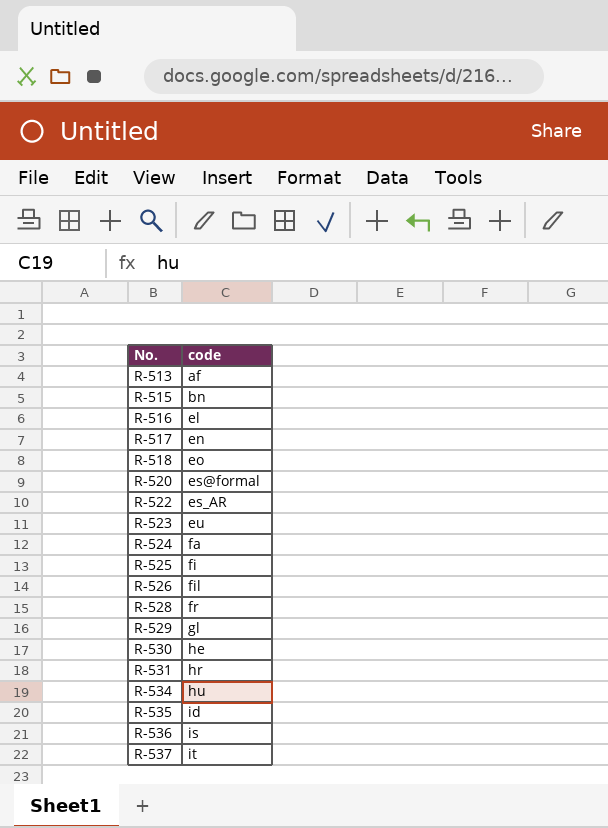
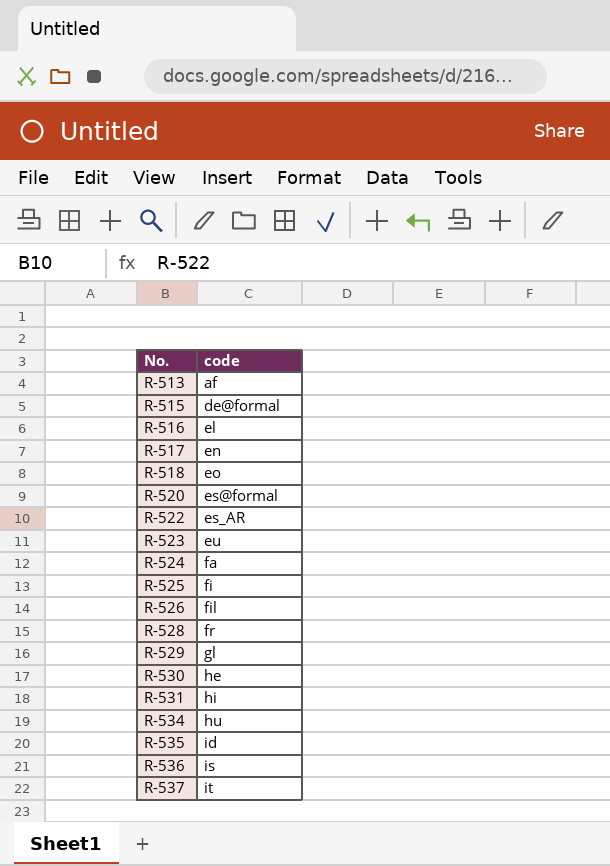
R-515 | code: bn -> de@formal
R-531 | code: hr -> hi

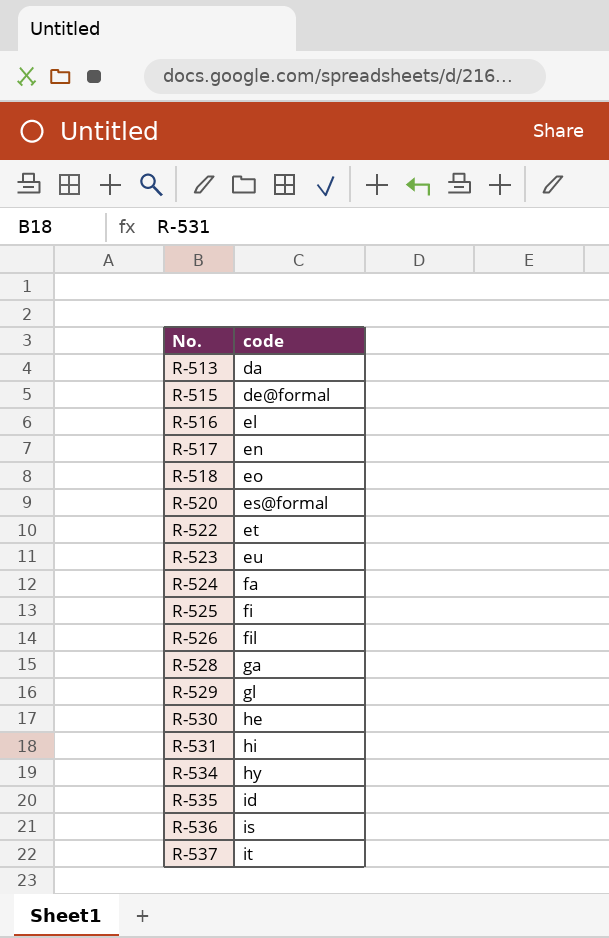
R-513 | code: af -> da
R-522 | code: es_AR -> et
R-528 | code: fr -> ga
R-534 | code: hu -> hy

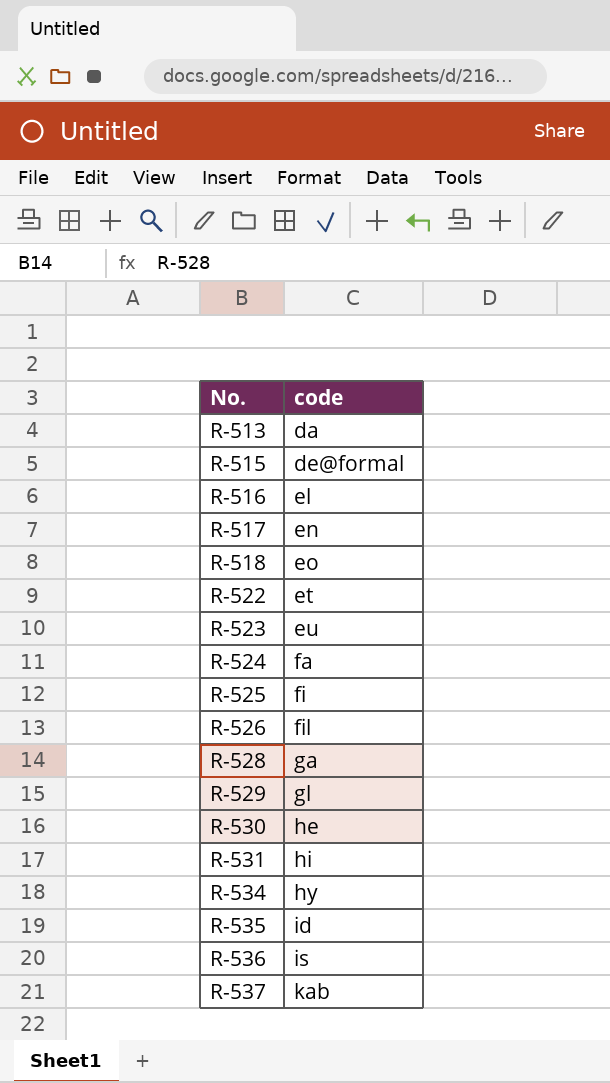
row R-520: es@formal -> none
R-537 | code: it -> kab

